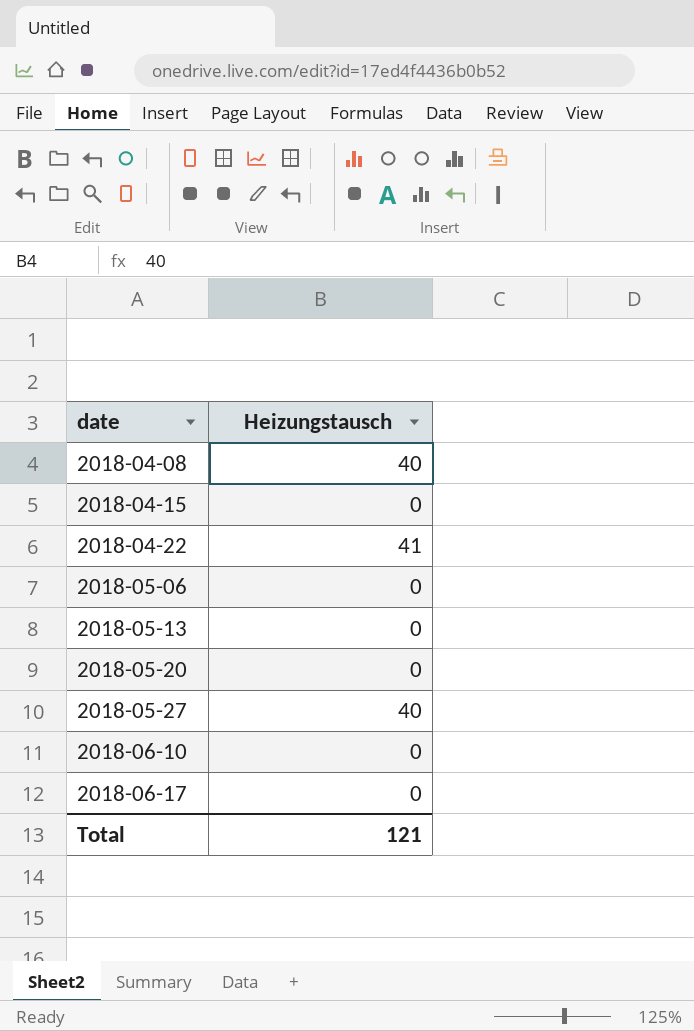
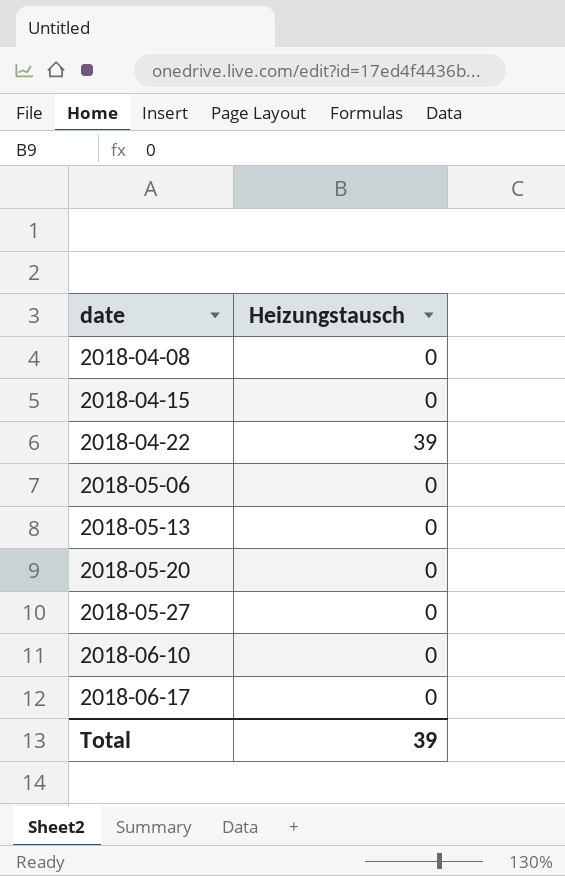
2018-04-08 | Heizungstausch: 40 -> 0
2018-04-22 | Heizungstausch: 41 -> 39
2018-05-27 | Heizungstausch: 40 -> 0
Total | Heizungstausch: 121 -> 39

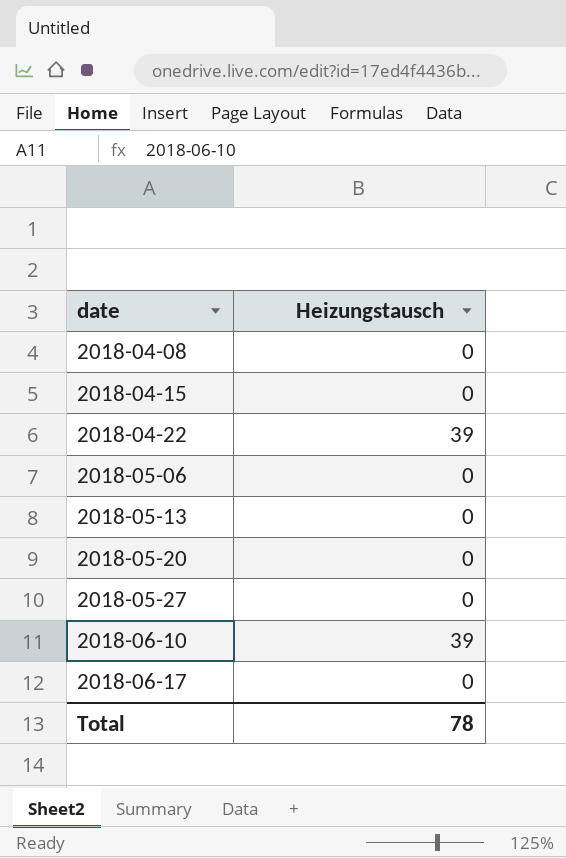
2018-06-10 | Heizungstausch: 0 -> 39
Total | Heizungstausch: 39 -> 78

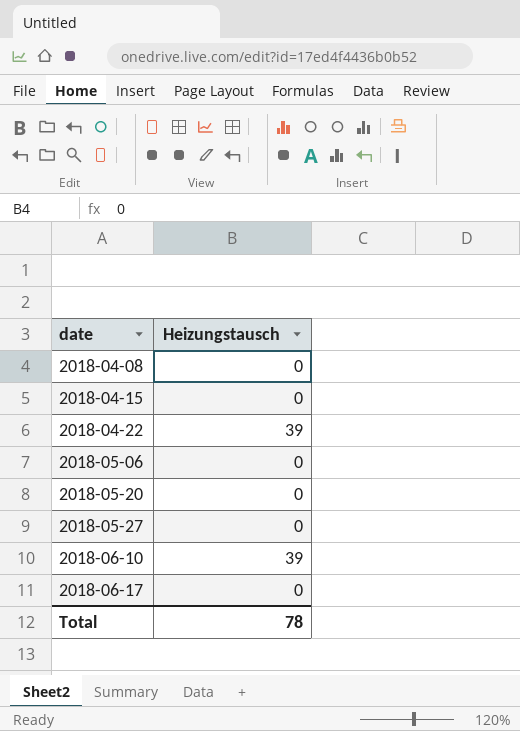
row 2018-05-13: 0 -> none

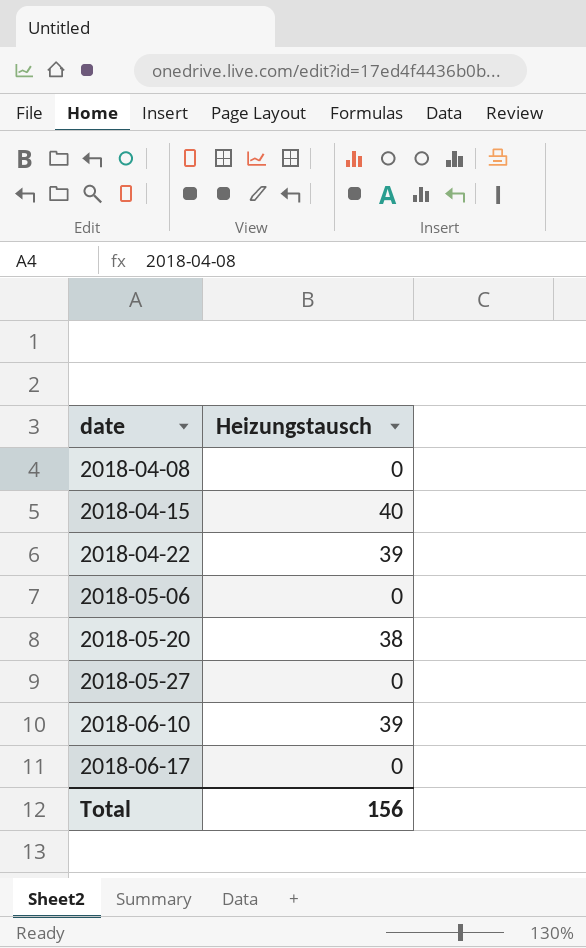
2018-04-15 | Heizungstausch: 0 -> 40
2018-05-20 | Heizungstausch: 0 -> 38
Total | Heizungstausch: 78 -> 156

